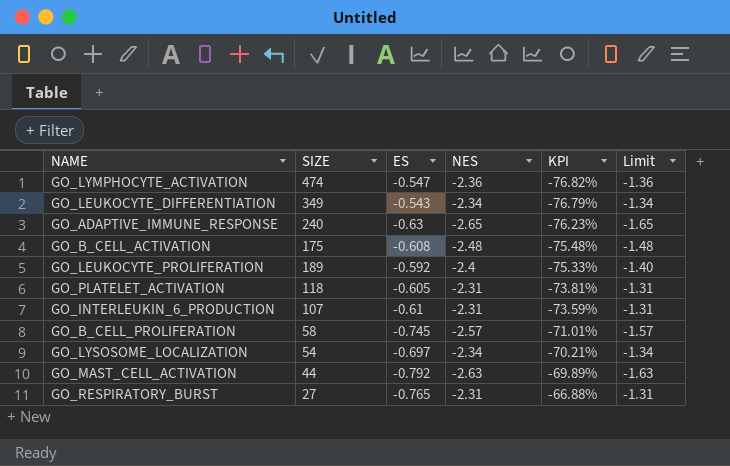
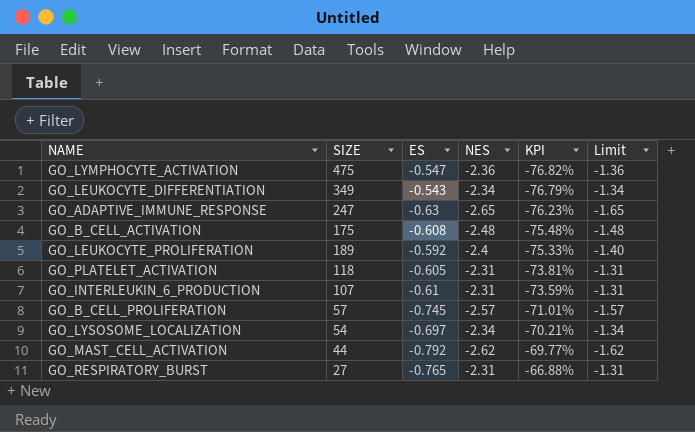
GO_LYMPHOCYTE_ACTIVATION | SIZE: 474 -> 475
GO_ADAPTIVE_IMMUNE_RESPONSE | SIZE: 240 -> 247
GO_B_CELL_PROLIFERATION | SIZE: 58 -> 57
GO_MAST_CELL_ACTIVATION | NES: -2.63 -> -2.62
GO_MAST_CELL_ACTIVATION | KPI: -69.89% -> -69.77%
GO_MAST_CELL_ACTIVATION | Limit: -1.63 -> -1.62

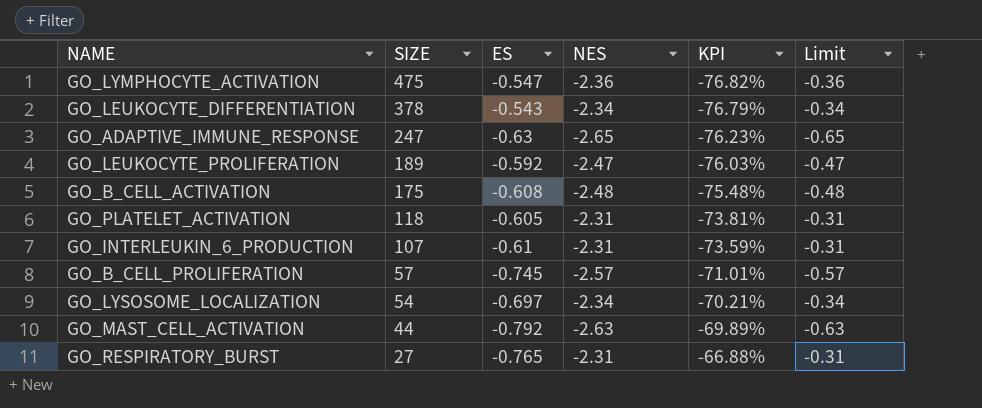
row order: KPI ascending -> SIZE descending
column Limit | formula: [NES] + 1 -> [NES] + 2
GO_LEUKOCYTE_DIFFERENTIATION | SIZE: 349 -> 378
GO_LEUKOCYTE_PROLIFERATION | NES: -2.4 -> -2.47
GO_LEUKOCYTE_PROLIFERATION | KPI: -75.33% -> -76.03%
GO_MAST_CELL_ACTIVATION | NES: -2.62 -> -2.63
GO_MAST_CELL_ACTIVATION | KPI: -69.77% -> -69.89%

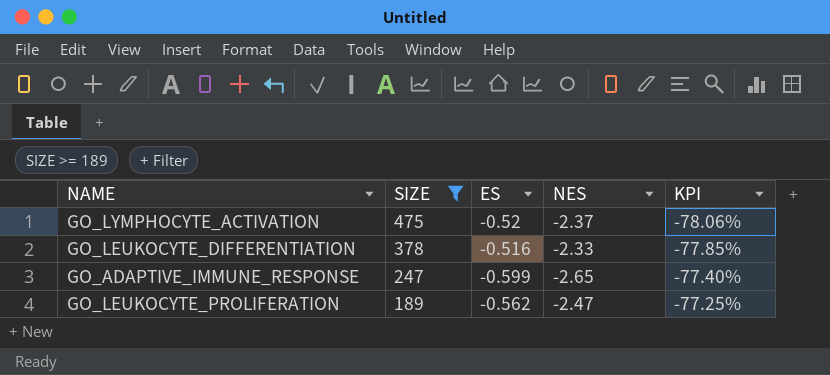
filter: none -> SIZE >= 189
column Limit | formula: [NES] + 2 -> none
GO_LYMPHOCYTE_ACTIVATION | ES: -0.547 -> -0.52
GO_LYMPHOCYTE_ACTIVATION | NES: -2.36 -> -2.37
GO_LYMPHOCYTE_ACTIVATION | KPI: -76.82% -> -78.06%
GO_LEUKOCYTE_DIFFERENTIATION | ES: -0.543 -> -0.516
GO_LEUKOCYTE_DIFFERENTIATION | NES: -2.34 -> -2.33
GO_LEUKOCYTE_DIFFERENTIATION | KPI: -76.79% -> -77.85%
GO_ADAPTIVE_IMMUNE_RESPONSE | ES: -0.63 -> -0.599
GO_ADAPTIVE_IMMUNE_RESPONSE | KPI: -76.23% -> -77.40%
GO_LEUKOCYTE_PROLIFERATION | ES: -0.592 -> -0.562
GO_LEUKOCYTE_PROLIFERATION | KPI: -76.03% -> -77.25%

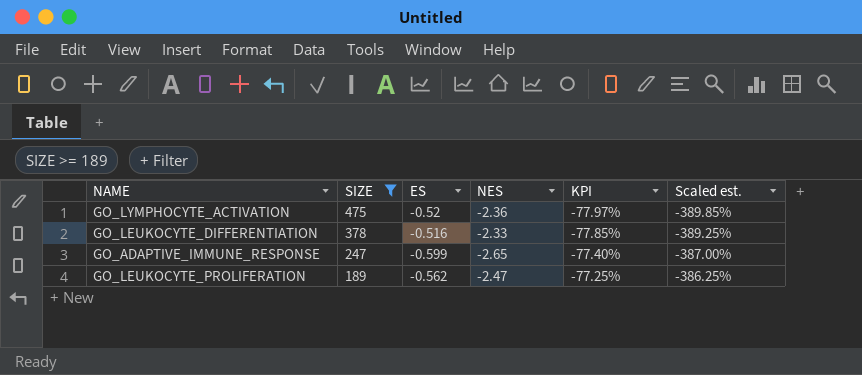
column Scaled est. | formula: none -> [KPI] * 5
GO_LYMPHOCYTE_ACTIVATION | NES: -2.37 -> -2.36
GO_LYMPHOCYTE_ACTIVATION | KPI: -78.06% -> -77.97%

